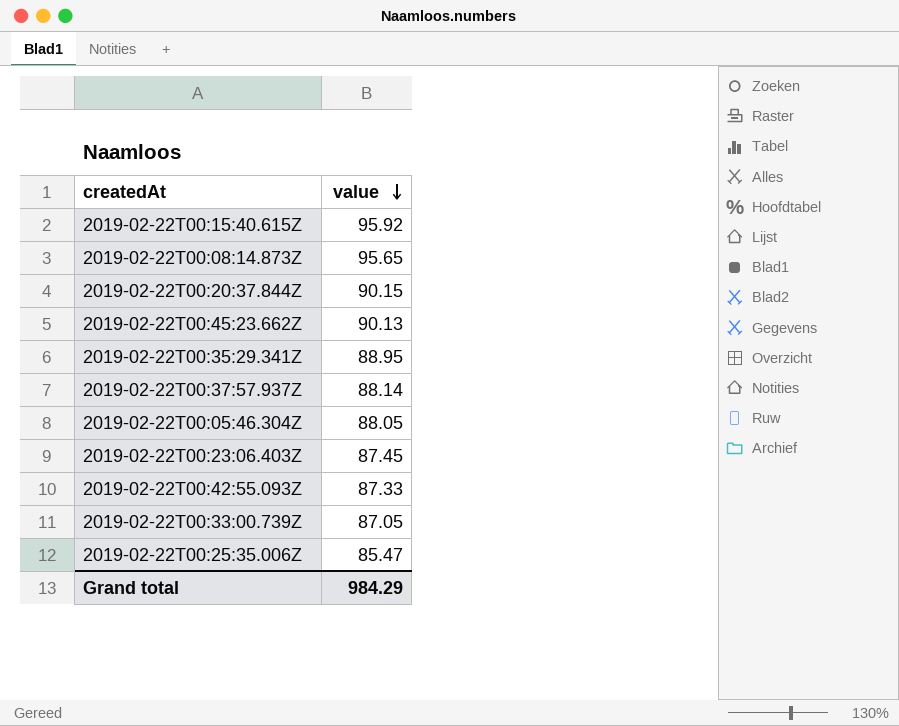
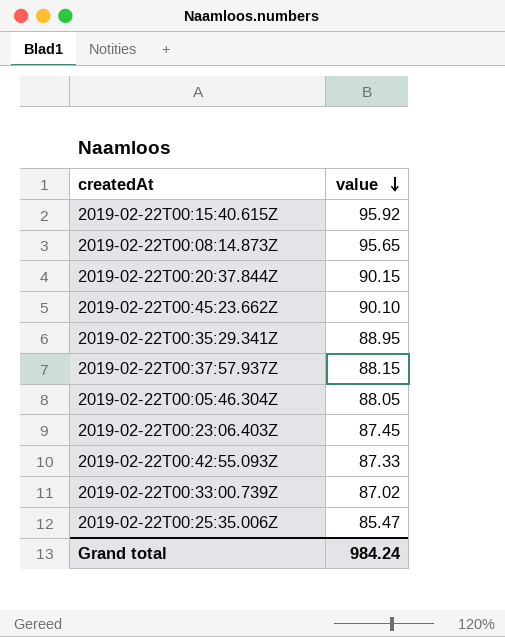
2019-02-22T00:45:23.662Z | value: 90.13 -> 90.10
2019-02-22T00:37:57.937Z | value: 88.14 -> 88.15
2019-02-22T00:33:00.739Z | value: 87.05 -> 87.02
Grand total | value: 984.29 -> 984.24

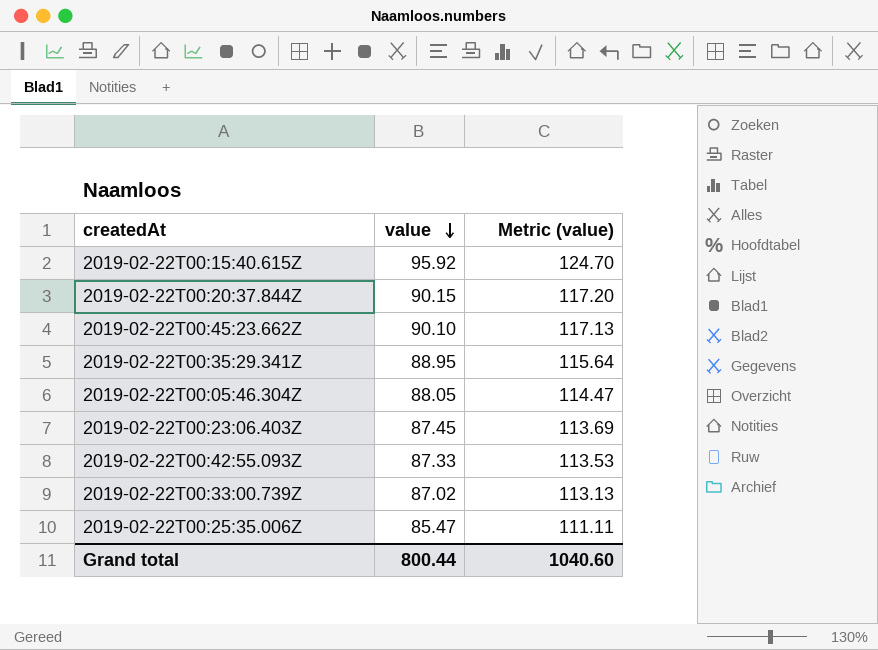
column Metric (value) | formula: none -> [value] * 1.3
row 2019-02-22T00:08:14.873Z: 95.65 -> none
row 2019-02-22T00:37:57.937Z: 88.15 -> none
Grand total | value: 984.24 -> 800.44

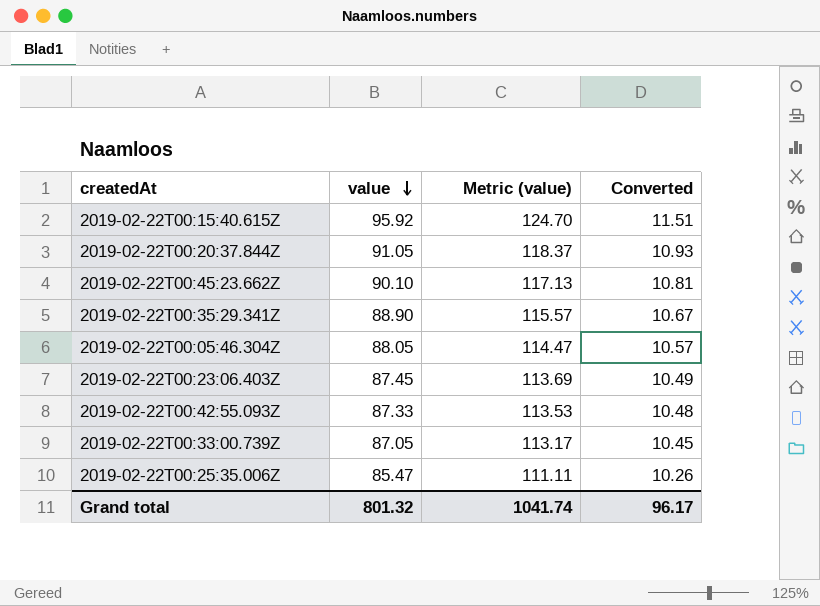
column Converted | formula: none -> [value] * 0.12
2019-02-22T00:20:37.844Z | value: 90.15 -> 91.05
2019-02-22T00:20:37.844Z | Metric (value): 117.20 -> 118.37
2019-02-22T00:35:29.341Z | value: 88.95 -> 88.90
2019-02-22T00:35:29.341Z | Metric (value): 115.64 -> 115.57
2019-02-22T00:33:00.739Z | value: 87.02 -> 87.05
2019-02-22T00:33:00.739Z | Metric (value): 113.13 -> 113.17
Grand total | value: 800.44 -> 801.32
Grand total | Metric (value): 1040.60 -> 1041.74

